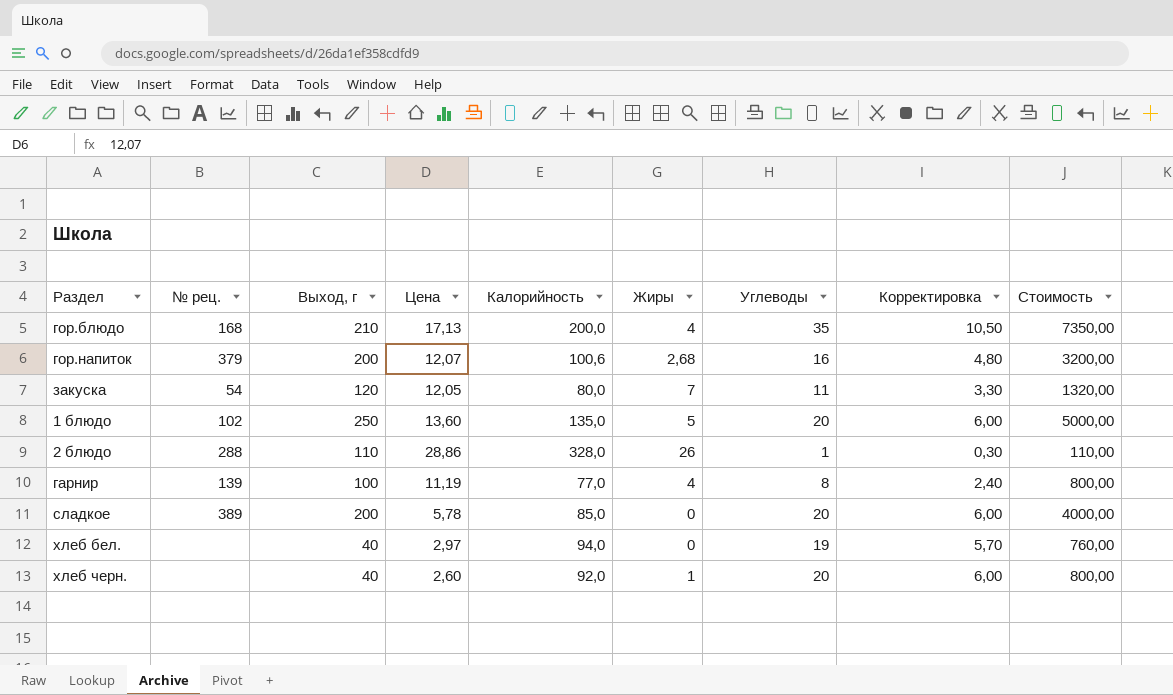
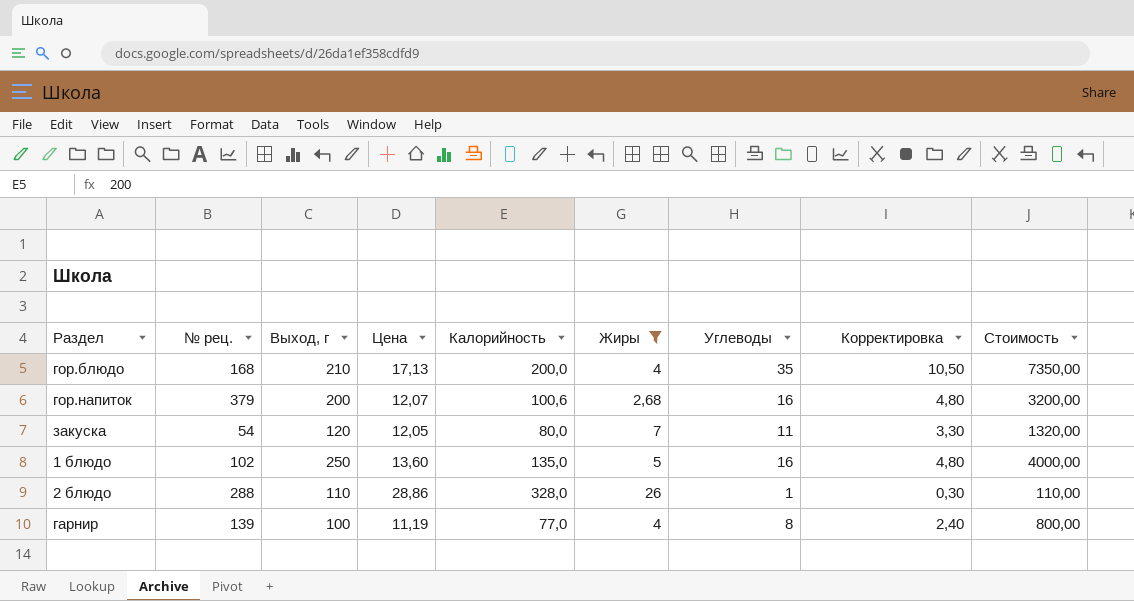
filter: none -> Жиры >= 2,68
1 блюдо | Углеводы: 20 -> 16
1 блюдо | Корректировка: 6,00 -> 4,80
1 блюдо | Стоимость: 5000,00 -> 4000,00

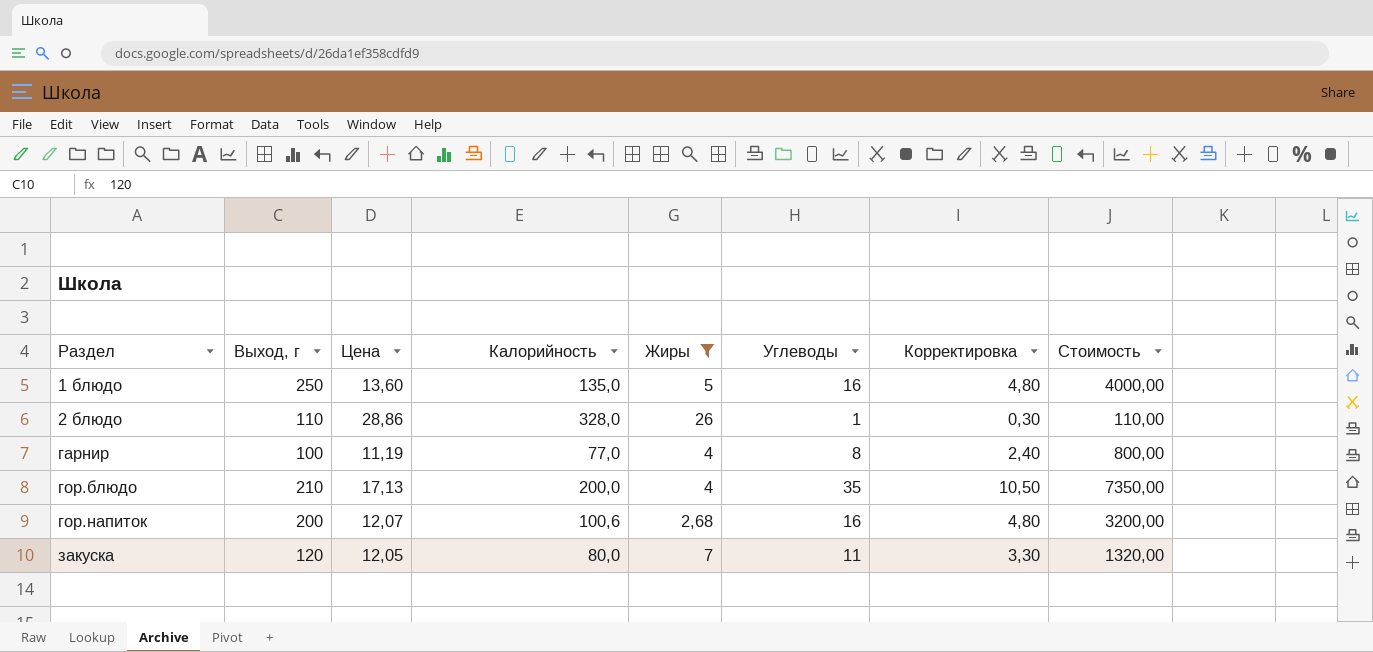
row order: none -> Раздел ascending
column № рец. | position: 2 -> none

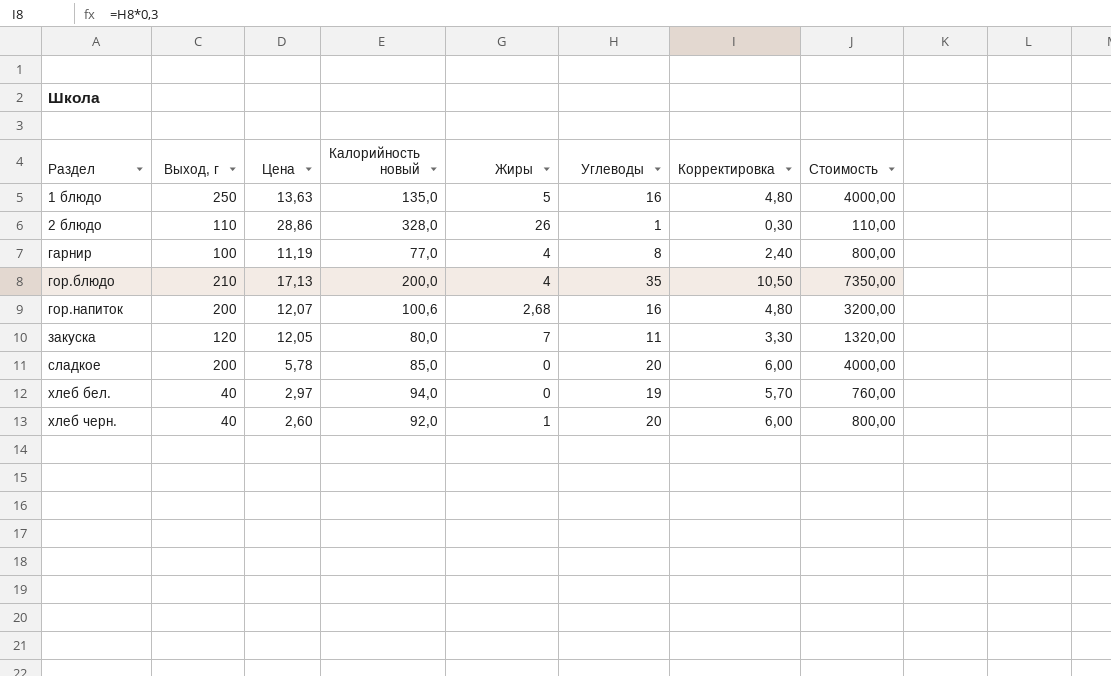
filter: Жиры >= 2,68 -> none
column name: Калорийность -> Калорийность новый
1 блюдо | Цена: 13,60 -> 13,63

